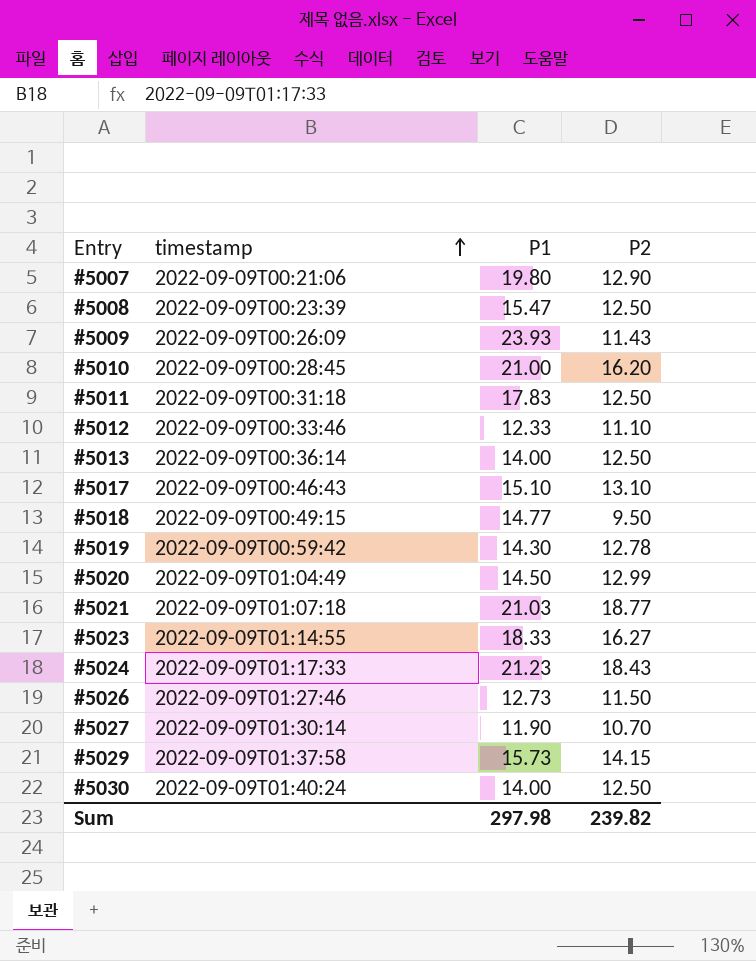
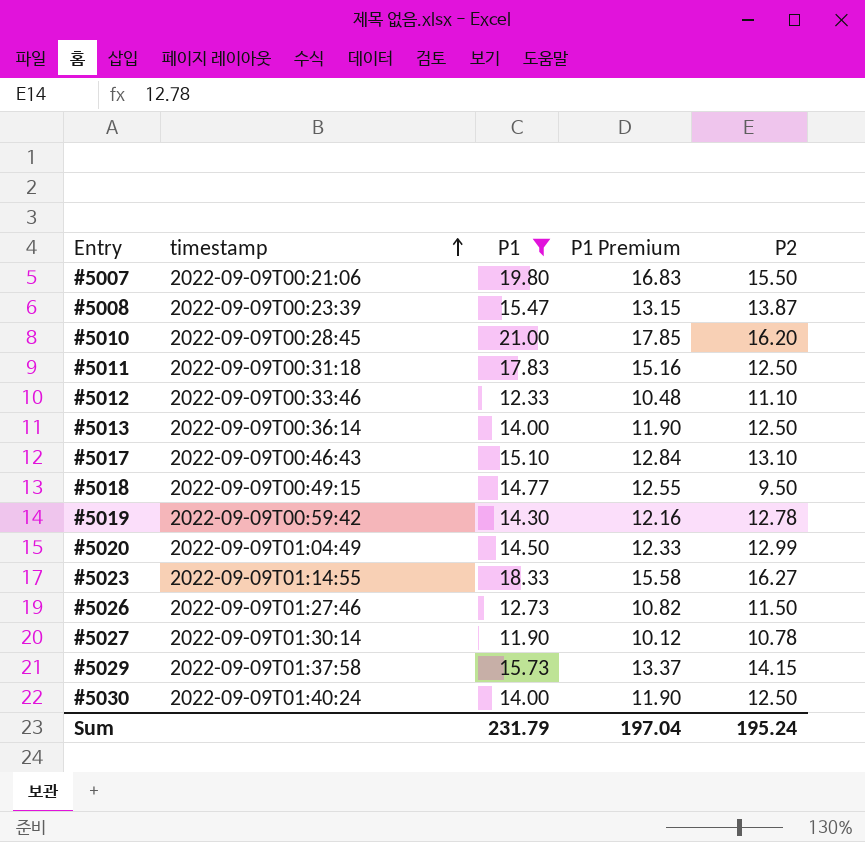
filter: none -> P1 <= 21.00
column P1 Premium | formula: none -> [P1] * 0.85
#5007 | P2: 12.90 -> 15.50
#5008 | P2: 12.50 -> 13.87
#5027 | P2: 10.70 -> 10.78
Sum | P1: 297.98 -> 231.79
Sum | P2: 239.82 -> 195.24

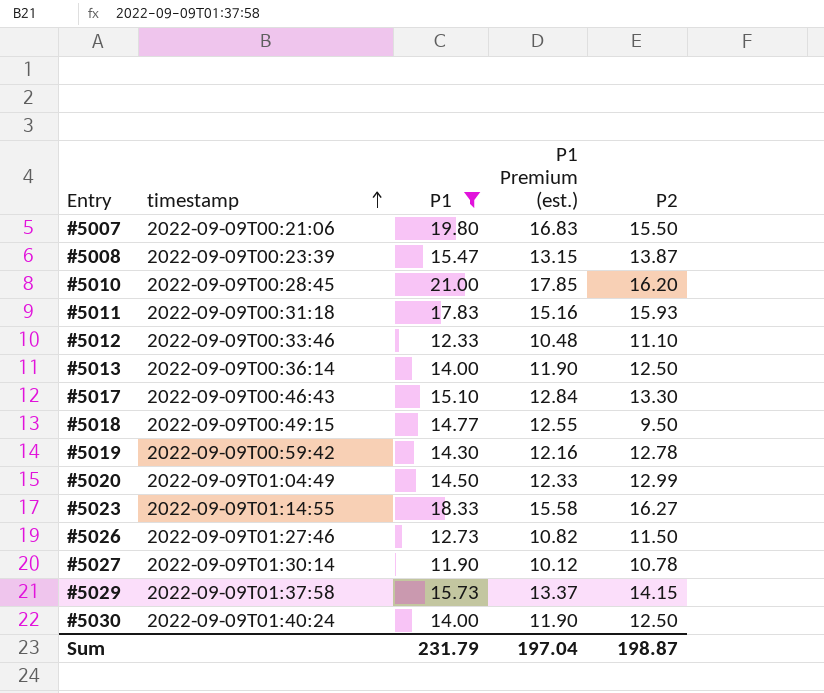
column name: P1 Premium -> P1 Premium (est.)
#5011 | P2: 12.50 -> 15.93
#5017 | P2: 13.10 -> 13.30
Sum | P2: 195.24 -> 198.87

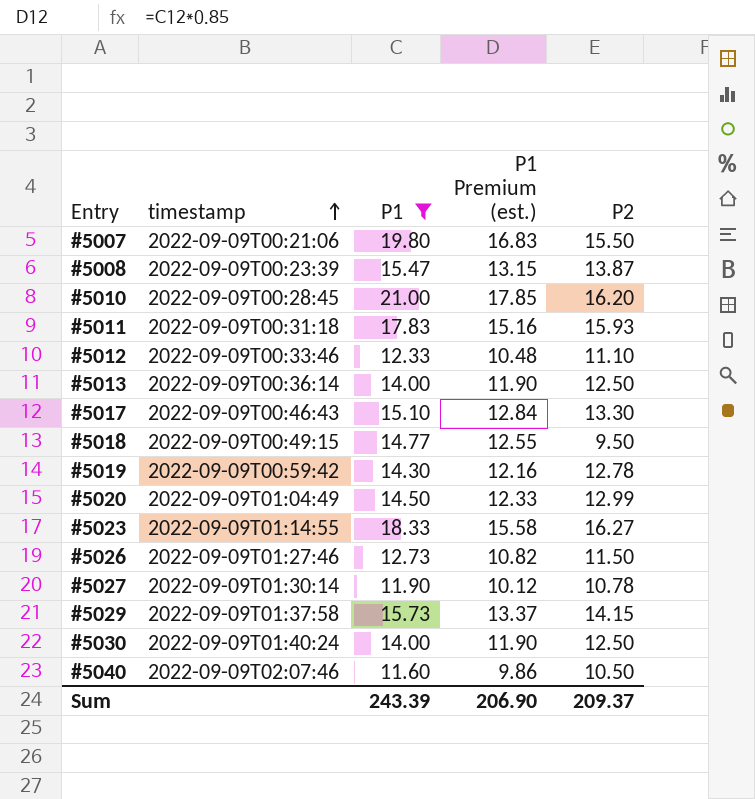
row #5040: none -> 2022-09-09T02:07:46 | 11.60 | 9.86 | 10.50
Sum | P1: 231.79 -> 243.39
Sum | P1 Premium (est.): 197.04 -> 206.90
Sum | P2: 198.87 -> 209.37

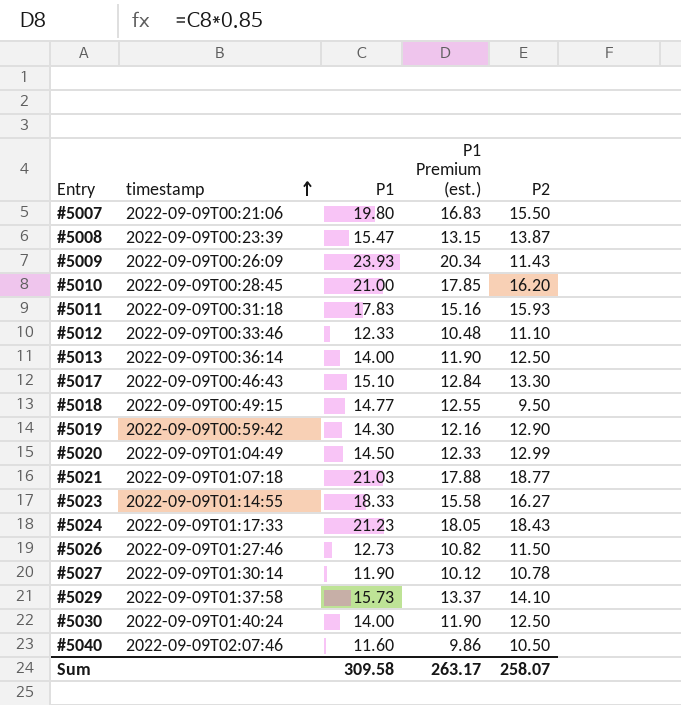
filter: P1 <= 21.00 -> none
#5019 | P2: 12.78 -> 12.90
#5029 | P2: 14.15 -> 14.10
Sum | P1: 243.39 -> 309.58
Sum | P1 Premium (est.): 206.90 -> 263.17
Sum | P2: 209.37 -> 258.07

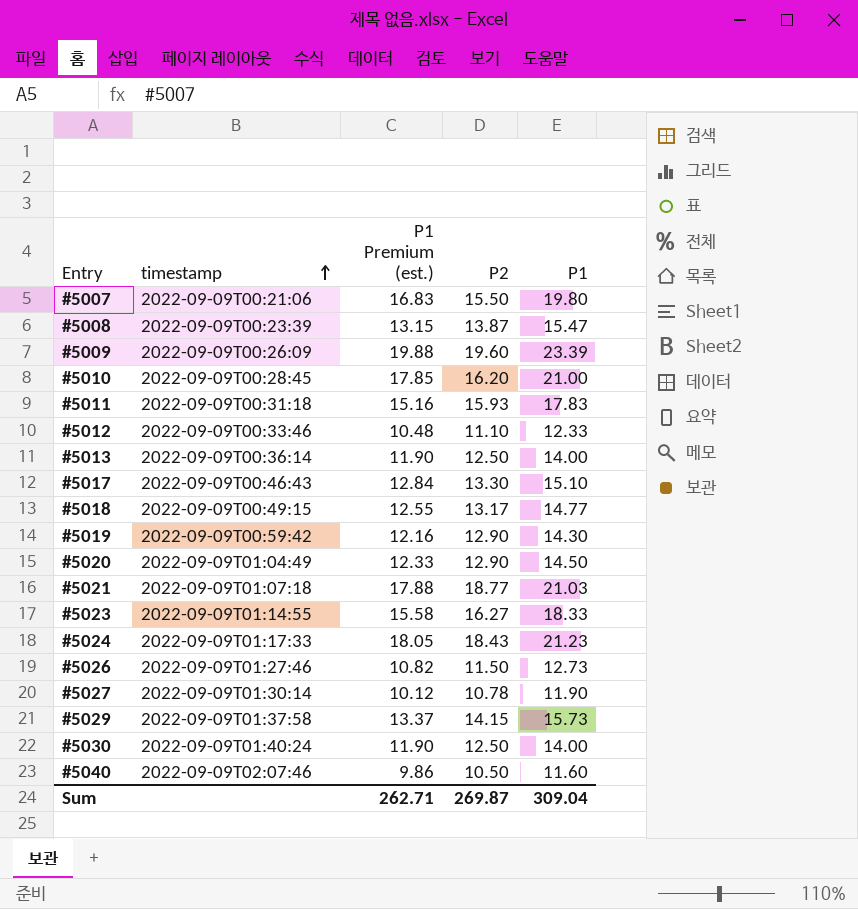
column P1 | position: 3 -> 5
#5009 | P1 Premium (est.): 20.34 -> 19.88
#5009 | P2: 11.43 -> 19.60
#5009 | P1: 23.93 -> 23.39
#5018 | P2: 9.50 -> 13.17
#5020 | P2: 12.99 -> 12.90
#5029 | P2: 14.10 -> 14.15
Sum | P1 Premium (est.): 263.17 -> 262.71
Sum | P2: 258.07 -> 269.87
Sum | P1: 309.58 -> 309.04

